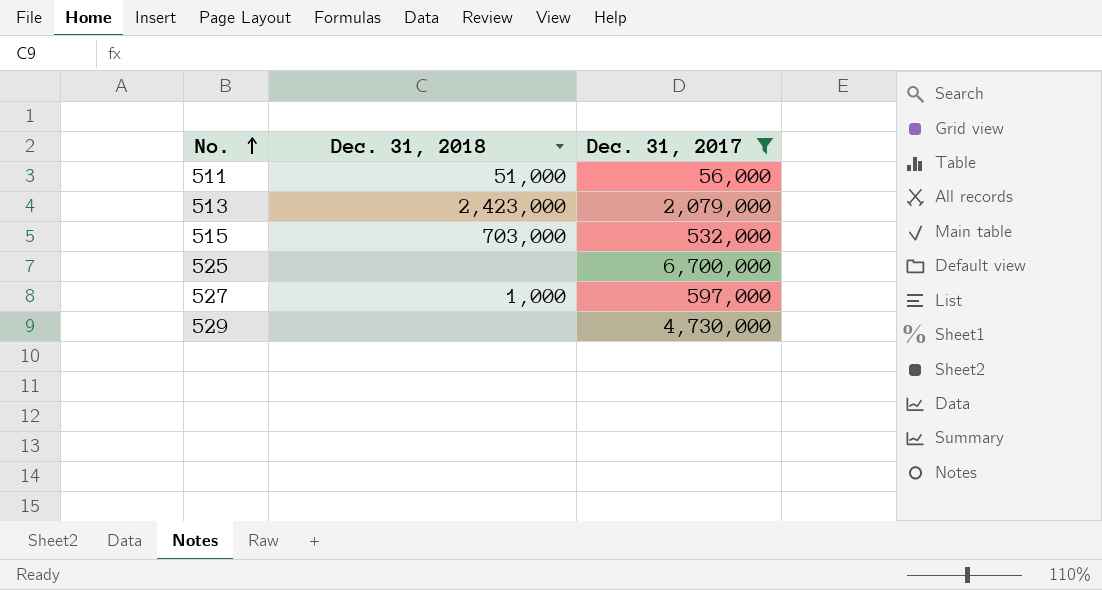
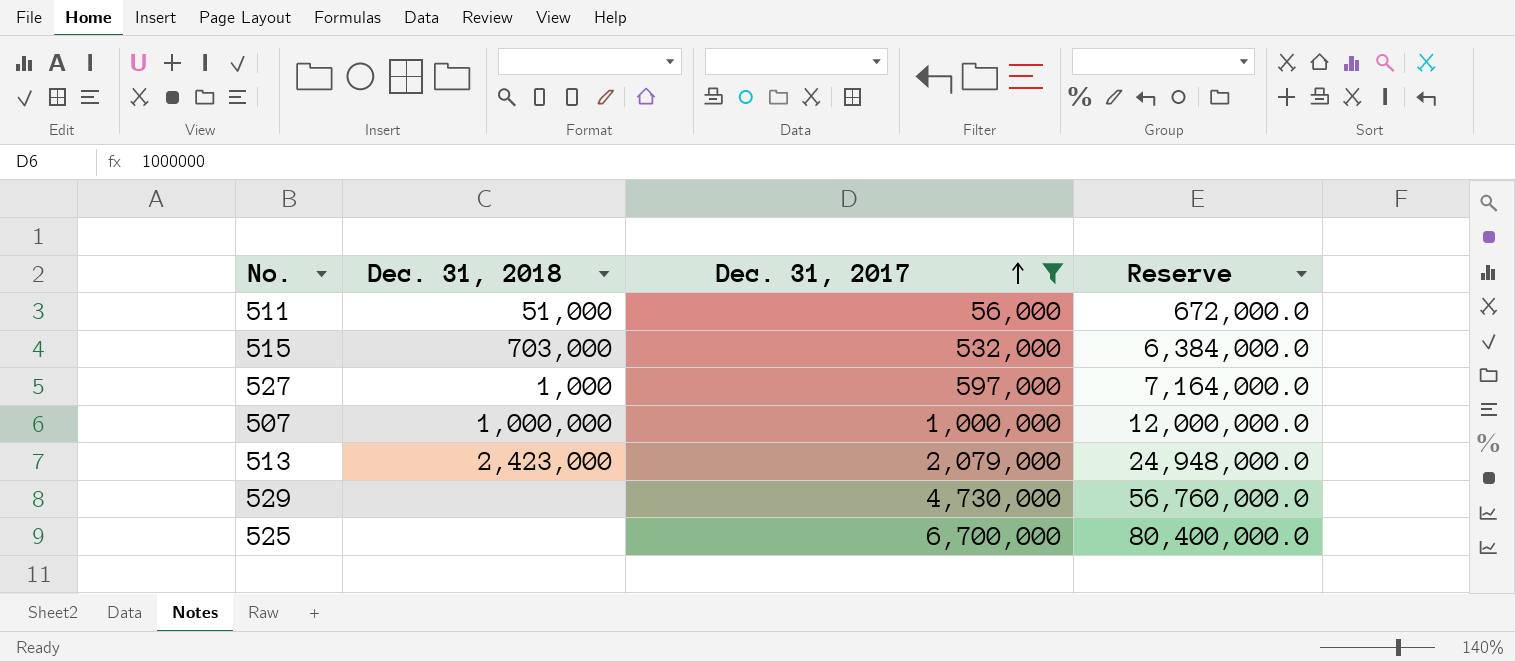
row order: No. ascending -> Dec. 31, 2017 ascending
column Reserve | formula: none -> [Dec. 31, 2017] * 12
row 507: none -> 1,000,000 | 1,000,000 | 12,000,000.0

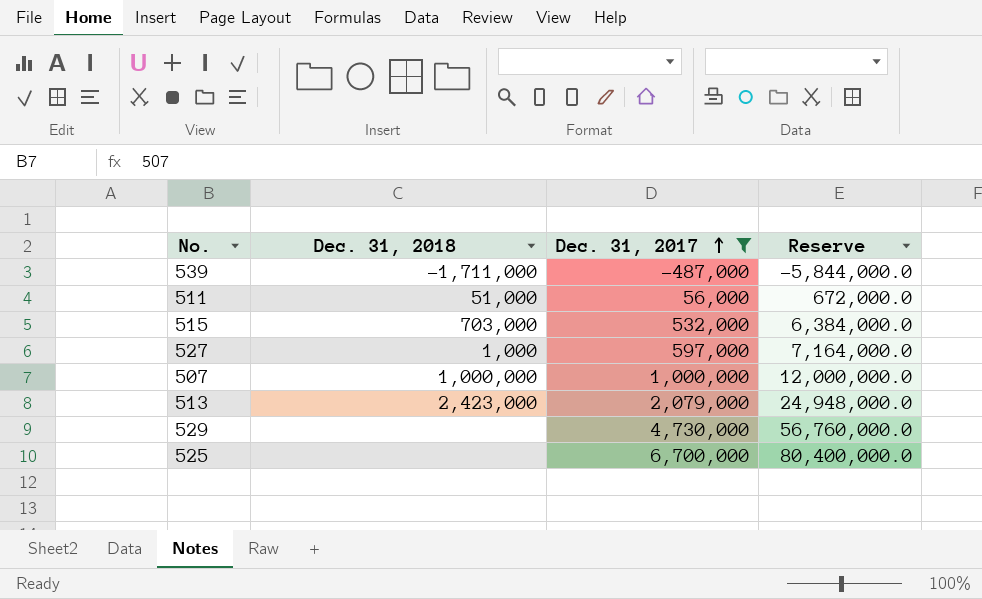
row 539: none -> -1,711,000 | -487,000 | -5,844,000.0

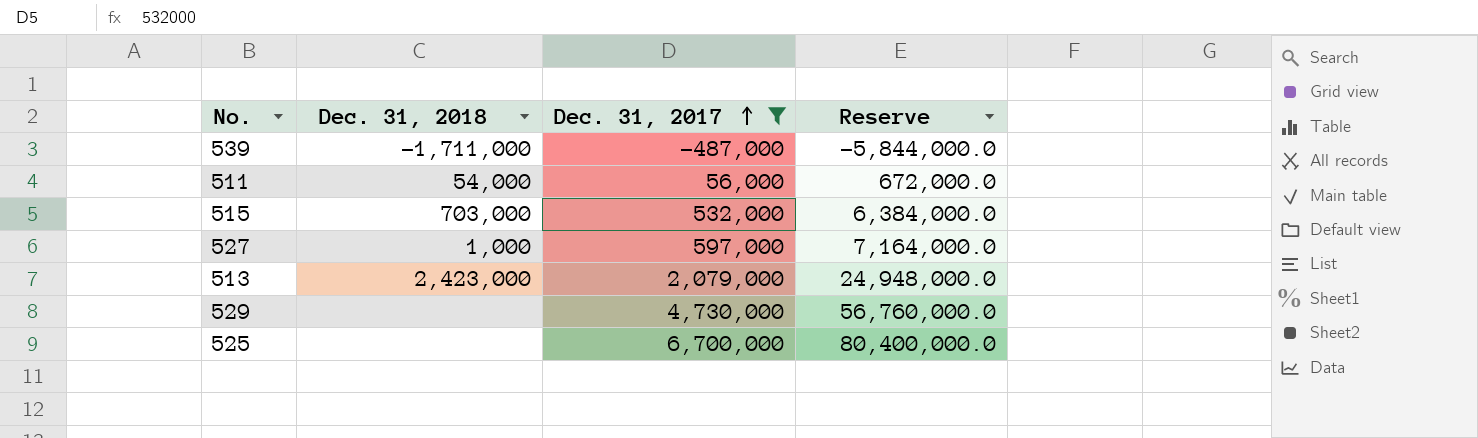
row 507: 1,000,000 | 1,000,000 | 12,000,000.0 -> none
511 | Dec. 31, 2018: 51,000 -> 54,000

